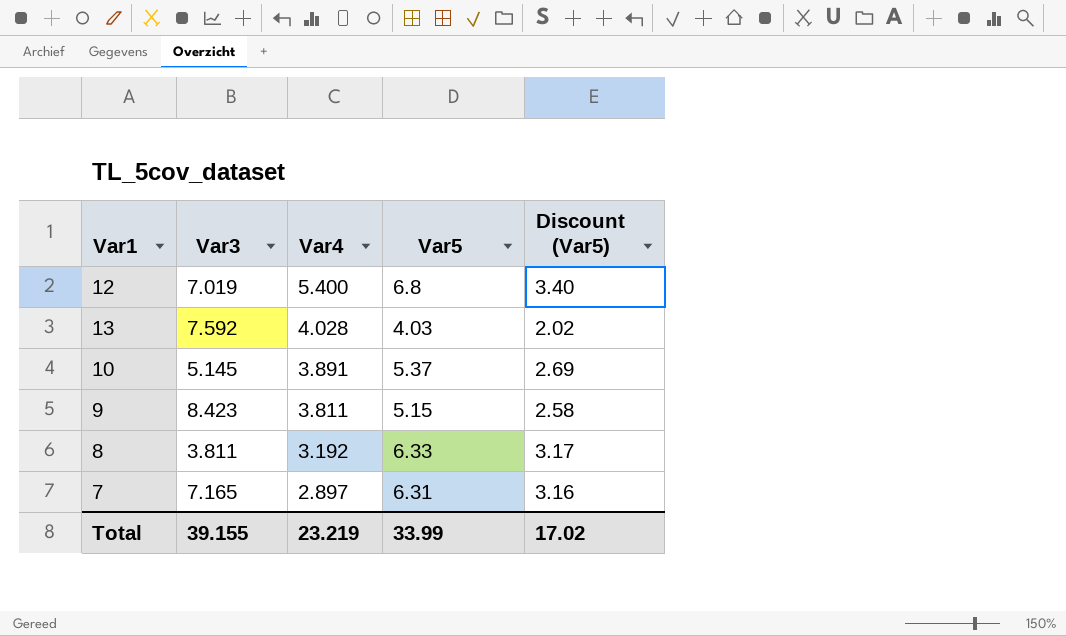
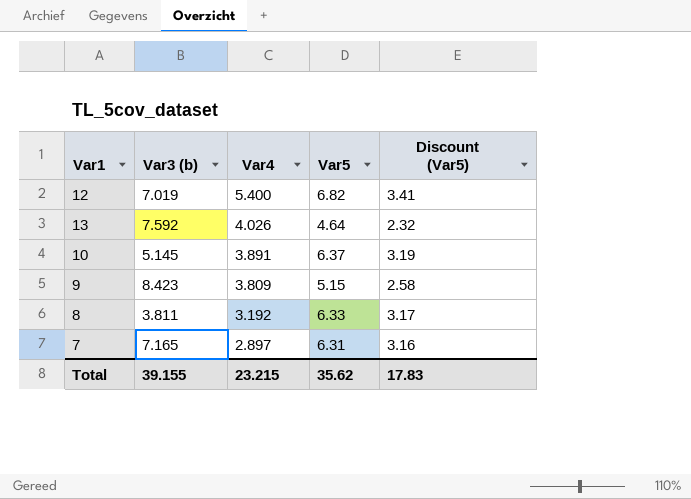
column name: Var3 -> Var3 (b)
12 | Var5: 6.8 -> 6.82
12 | Discount (Var5): 3.40 -> 3.41
13 | Var4: 4.028 -> 4.026
13 | Var5: 4.03 -> 4.64
13 | Discount (Var5): 2.02 -> 2.32
10 | Var5: 5.37 -> 6.37
10 | Discount (Var5): 2.69 -> 3.19
9 | Var4: 3.811 -> 3.809
Total | Var4: 23.219 -> 23.215
Total | Var5: 33.99 -> 35.62
Total | Discount (Var5): 17.02 -> 17.83

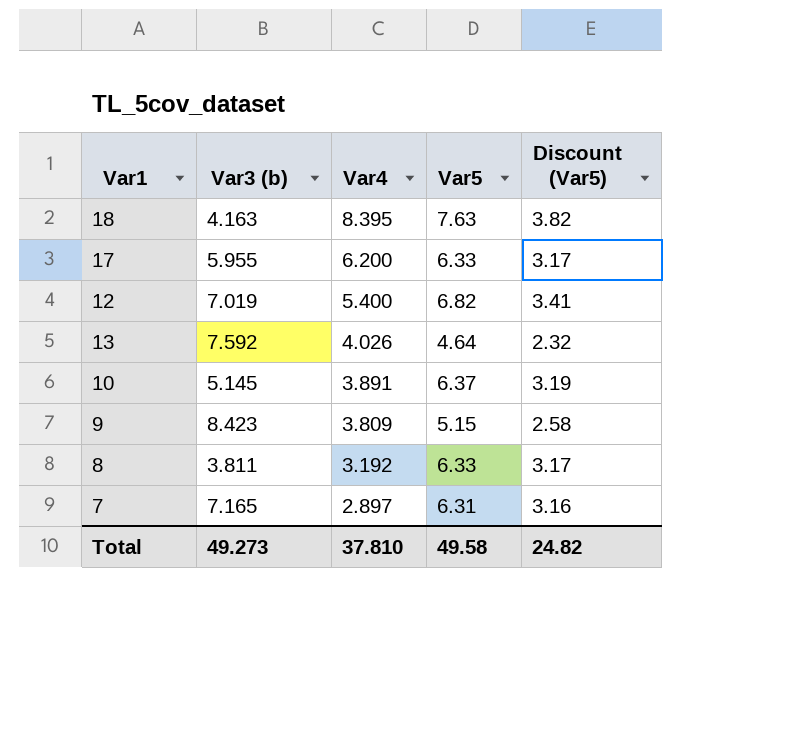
row 18: none -> 4.163 | 8.395 | 7.63 | 3.82
row 17: none -> 5.955 | 6.200 | 6.33 | 3.17
Total | Var3 (b): 39.155 -> 49.273
Total | Var4: 23.215 -> 37.810
Total | Var5: 35.62 -> 49.58
Total | Discount (Var5): 17.83 -> 24.82

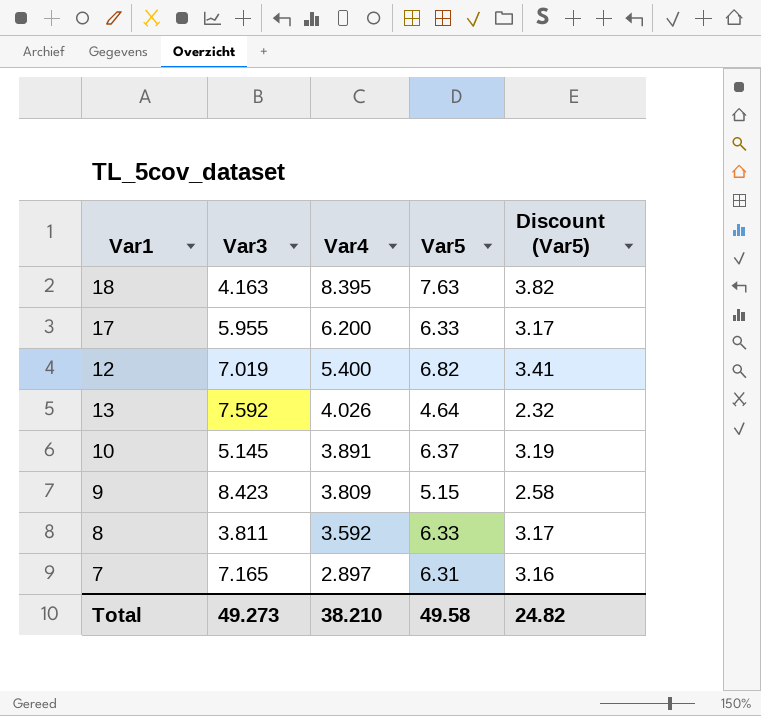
column name: Var3 (b) -> Var3
8 | Var4: 3.192 -> 3.592
Total | Var4: 37.810 -> 38.210

